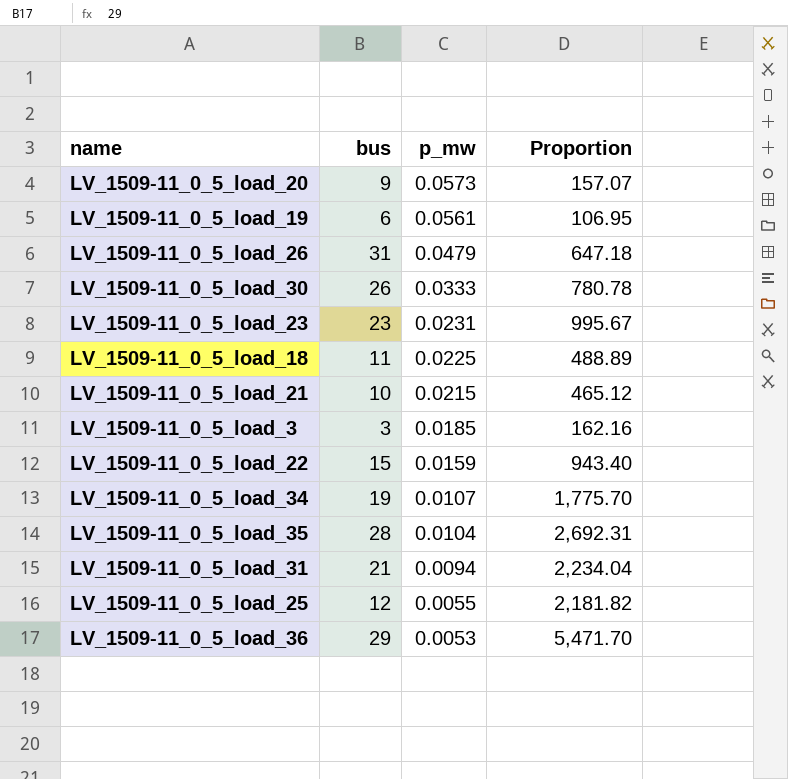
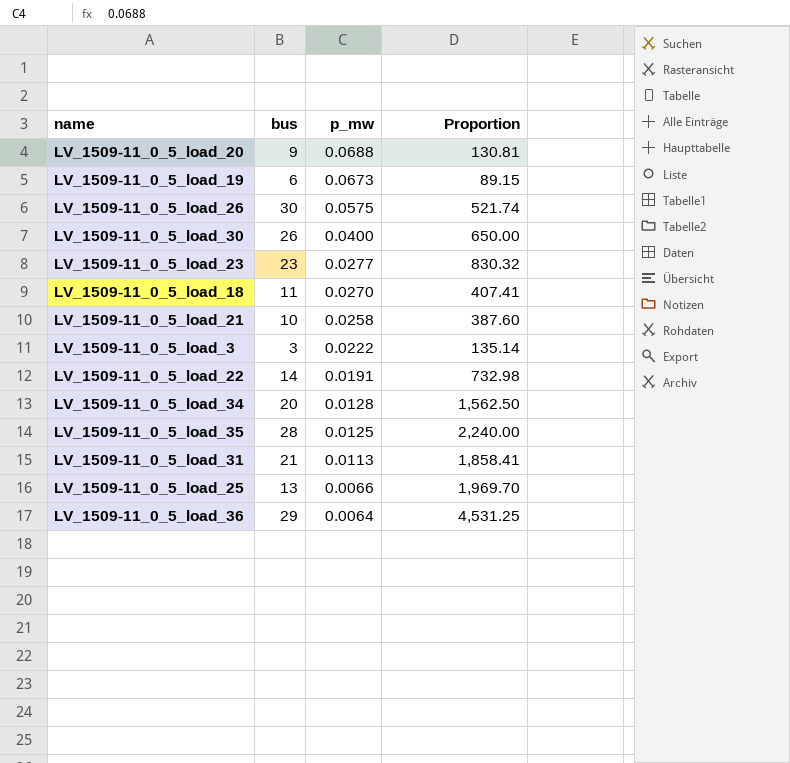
LV_1509-11_0_5_load_20 | p_mw: 0.0573 -> 0.0688
LV_1509-11_0_5_load_20 | Proportion: 157.07 -> 130.81
LV_1509-11_0_5_load_19 | p_mw: 0.0561 -> 0.0673
LV_1509-11_0_5_load_19 | Proportion: 106.95 -> 89.15
LV_1509-11_0_5_load_26 | bus: 31 -> 30
LV_1509-11_0_5_load_26 | p_mw: 0.0479 -> 0.0575
LV_1509-11_0_5_load_26 | Proportion: 647.18 -> 521.74
LV_1509-11_0_5_load_30 | p_mw: 0.0333 -> 0.0400
LV_1509-11_0_5_load_30 | Proportion: 780.78 -> 650.00
LV_1509-11_0_5_load_23 | p_mw: 0.0231 -> 0.0277
LV_1509-11_0_5_load_23 | Proportion: 995.67 -> 830.32
LV_1509-11_0_5_load_18 | p_mw: 0.0225 -> 0.0270
LV_1509-11_0_5_load_18 | Proportion: 488.89 -> 407.41
LV_1509-11_0_5_load_21 | p_mw: 0.0215 -> 0.0258
LV_1509-11_0_5_load_21 | Proportion: 465.12 -> 387.60
LV_1509-11_0_5_load_3 | p_mw: 0.0185 -> 0.0222
LV_1509-11_0_5_load_3 | Proportion: 162.16 -> 135.14
LV_1509-11_0_5_load_22 | bus: 15 -> 14
LV_1509-11_0_5_load_22 | p_mw: 0.0159 -> 0.0191
LV_1509-11_0_5_load_22 | Proportion: 943.40 -> 732.98
LV_1509-11_0_5_load_34 | bus: 19 -> 20
LV_1509-11_0_5_load_34 | p_mw: 0.0107 -> 0.0128
LV_1509-11_0_5_load_34 | Proportion: 1,775.70 -> 1,562.50
LV_1509-11_0_5_load_35 | p_mw: 0.0104 -> 0.0125
LV_1509-11_0_5_load_35 | Proportion: 2,692.31 -> 2,240.00
LV_1509-11_0_5_load_31 | p_mw: 0.0094 -> 0.0113
LV_1509-11_0_5_load_31 | Proportion: 2,234.04 -> 1,858.41
LV_1509-11_0_5_load_25 | bus: 12 -> 13
LV_1509-11_0_5_load_25 | p_mw: 0.0055 -> 0.0066
LV_1509-11_0_5_load_25 | Proportion: 2,181.82 -> 1,969.70
LV_1509-11_0_5_load_36 | p_mw: 0.0053 -> 0.0064
LV_1509-11_0_5_load_36 | Proportion: 5,471.70 -> 4,531.25

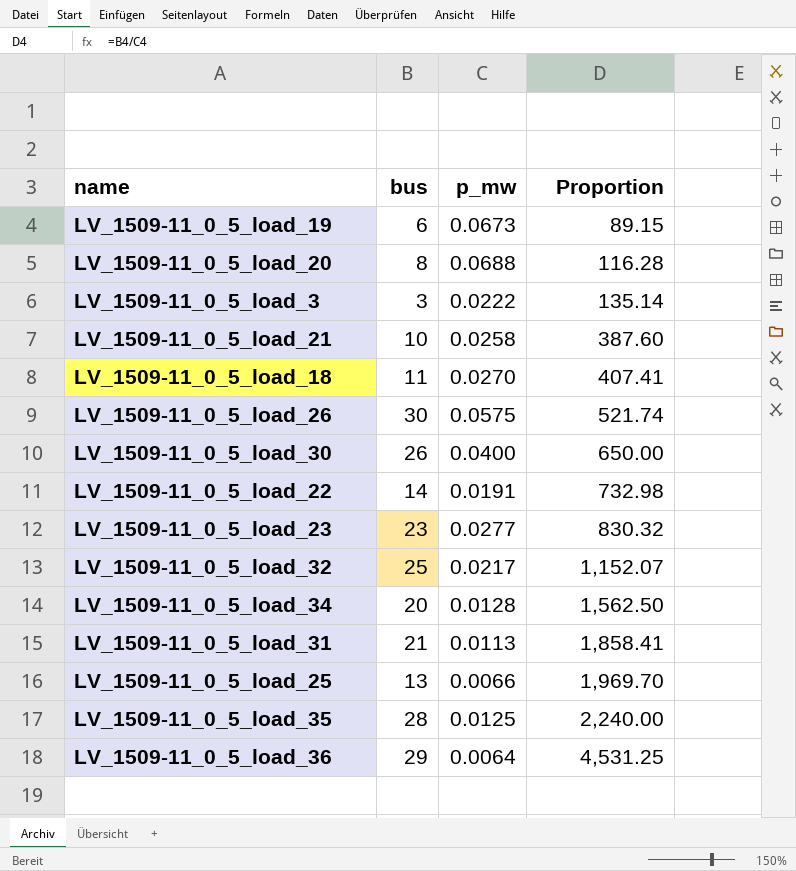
row order: p_mw descending -> Proportion ascending
LV_1509-11_0_5_load_20 | bus: 9 -> 8
LV_1509-11_0_5_load_20 | Proportion: 130.81 -> 116.28
row LV_1509-11_0_5_load_32: none -> 25 | 0.0217 | 1,152.07

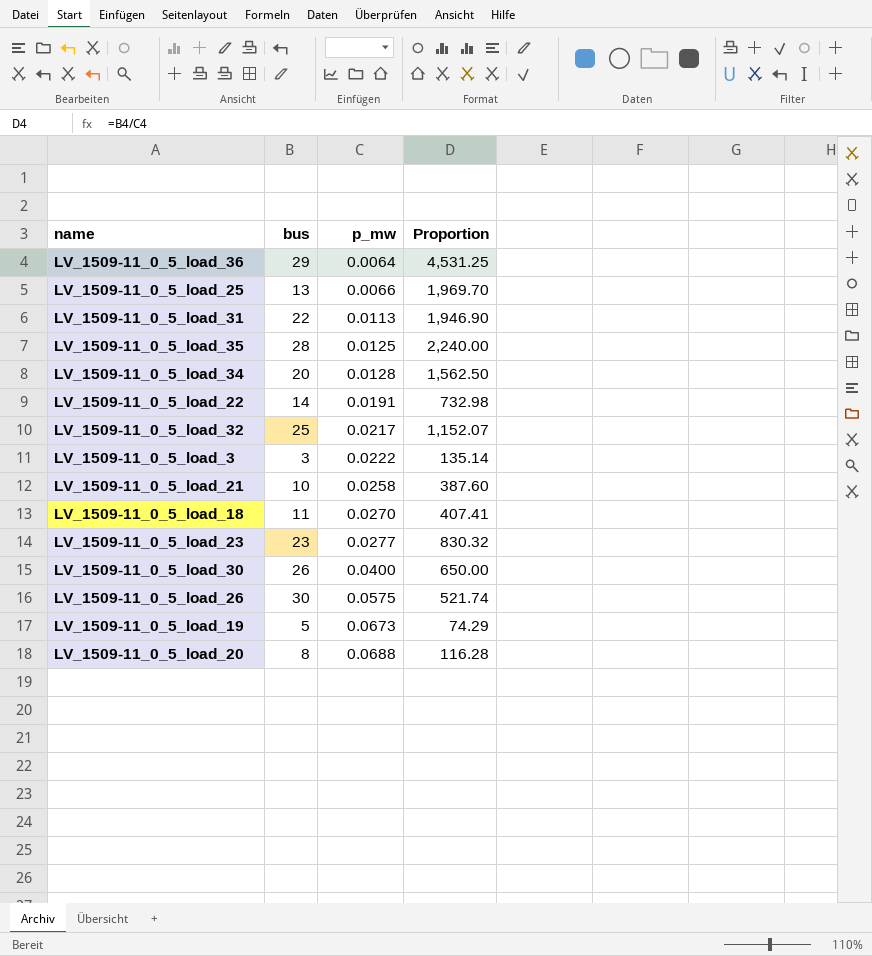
row order: Proportion ascending -> p_mw ascending
LV_1509-11_0_5_load_31 | bus: 21 -> 22
LV_1509-11_0_5_load_31 | Proportion: 1,858.41 -> 1,946.90
LV_1509-11_0_5_load_19 | bus: 6 -> 5
LV_1509-11_0_5_load_19 | Proportion: 89.15 -> 74.29

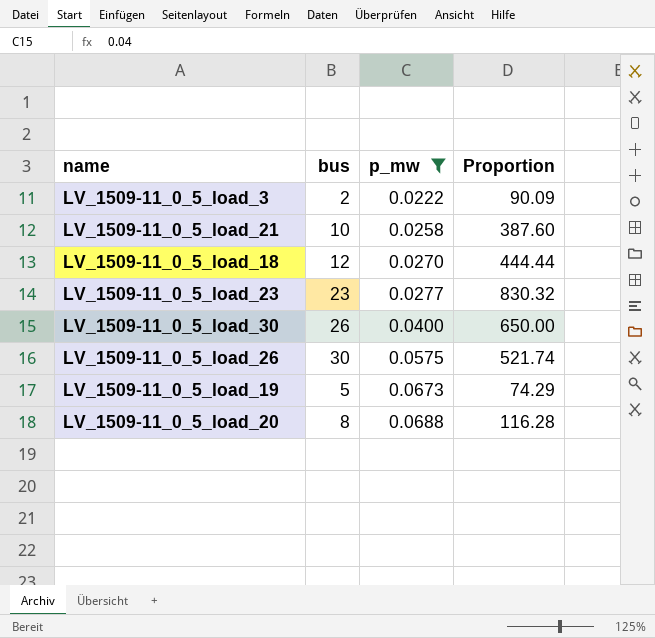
filter: none -> p_mw >= 0.0222
LV_1509-11_0_5_load_3 | bus: 3 -> 2
LV_1509-11_0_5_load_3 | Proportion: 135.14 -> 90.09
LV_1509-11_0_5_load_18 | bus: 11 -> 12
LV_1509-11_0_5_load_18 | Proportion: 407.41 -> 444.44

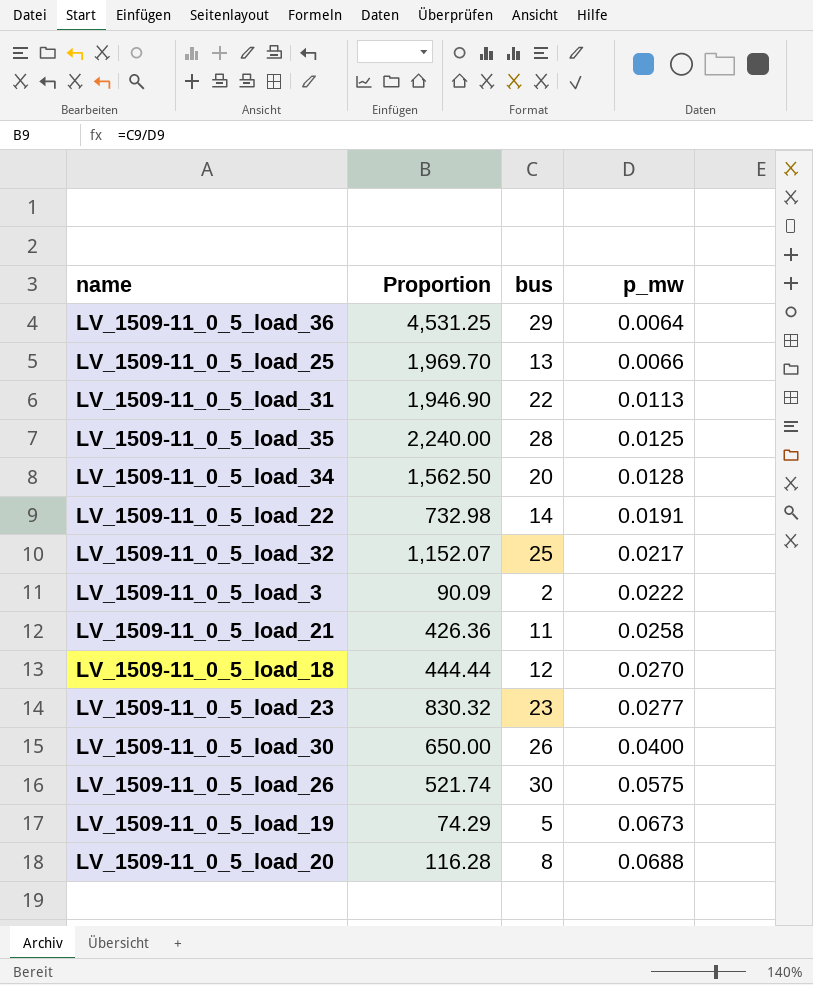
filter: p_mw >= 0.0222 -> none
column Proportion | position: 4 -> 2
LV_1509-11_0_5_load_21 | Proportion: 387.60 -> 426.36
LV_1509-11_0_5_load_21 | bus: 10 -> 11

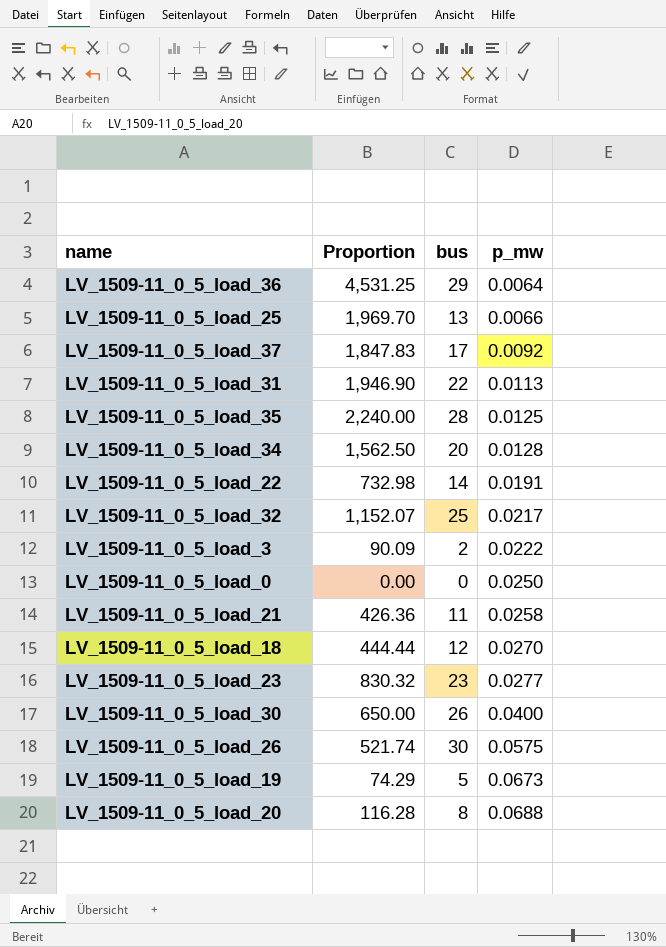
row LV_1509-11_0_5_load_37: none -> 1,847.83 | 17 | 0.0092
row LV_1509-11_0_5_load_0: none -> 0.00 | 0 | 0.0250

